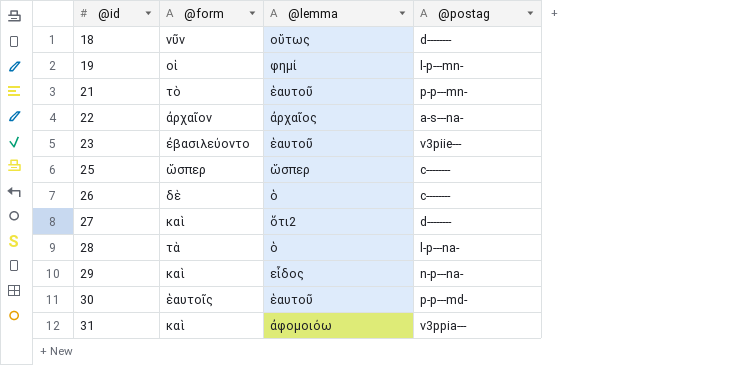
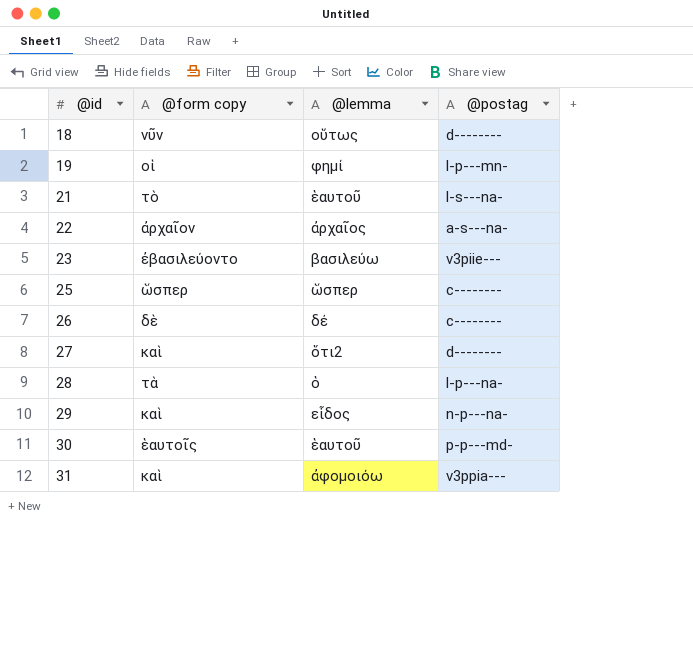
column name: @form -> @form copy
21 | @postag: p-p---mn- -> l-s---na-
23 | @lemma: ἑαυτοῦ -> βασιλεύω
26 | @lemma: ὁ -> δέ

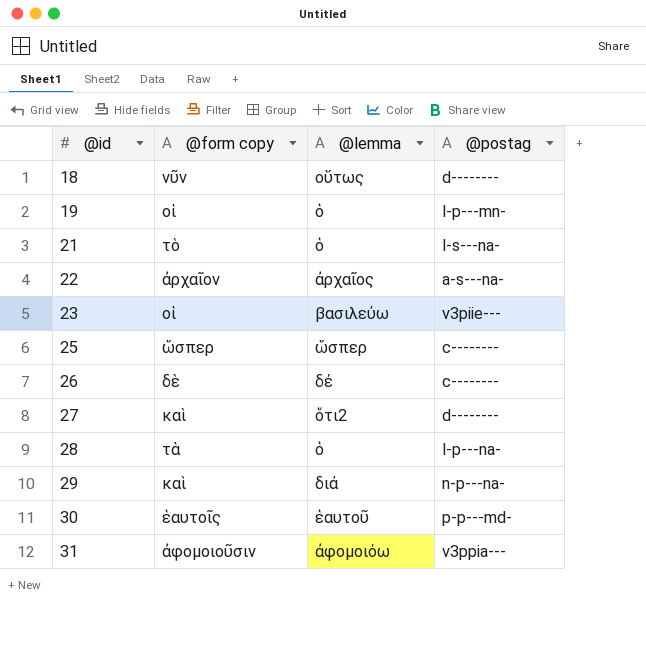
19 | @lemma: φημί -> ὁ
21 | @lemma: ἑαυτοῦ -> ὁ
23 | @form copy: ἐβασιλεύοντο -> οἱ
29 | @lemma: εἶδος -> διά
31 | @form copy: καὶ -> ἀφομοιοῦσιν

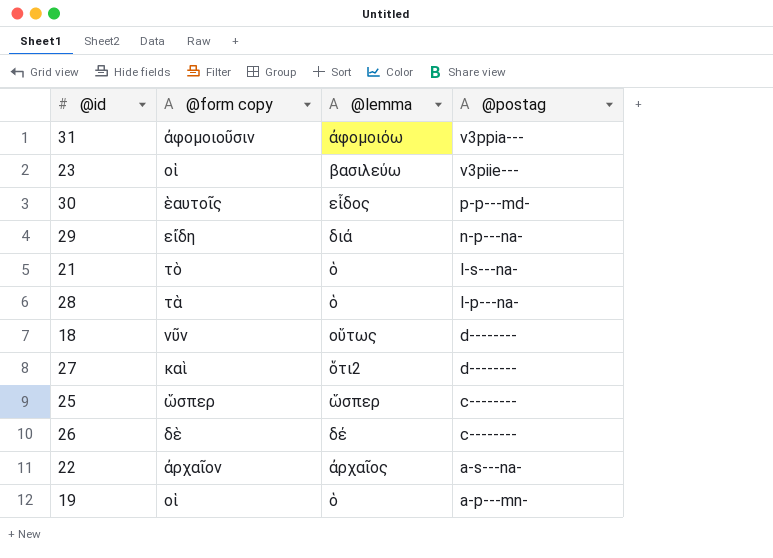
row order: @id ascending -> @postag descending
30 | @lemma: ἑαυτοῦ -> εἶδος
29 | @form copy: καὶ -> εἴδη
19 | @postag: l-p---mn- -> a-p---mn-

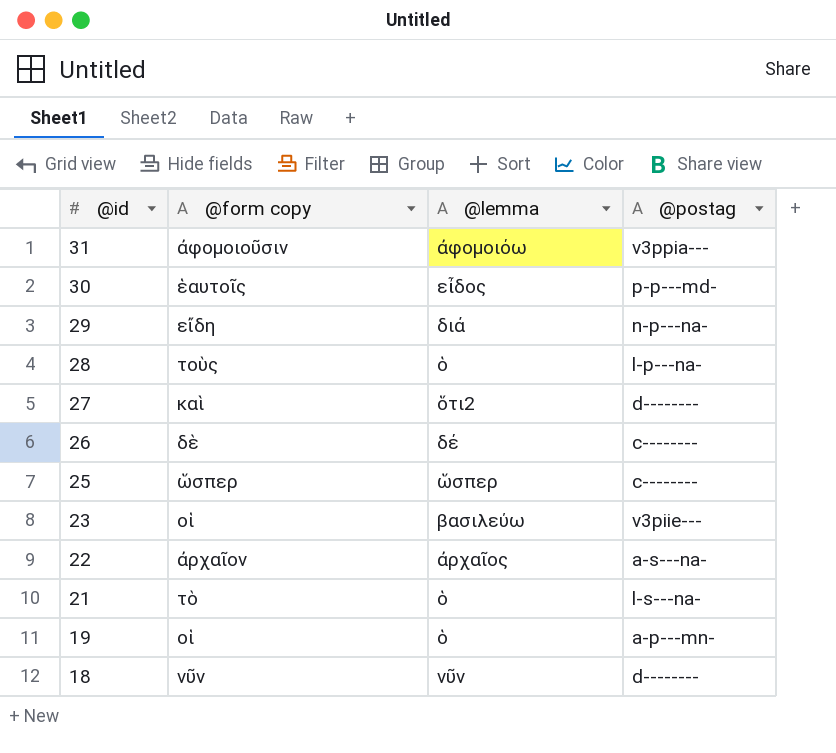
row order: @postag descending -> @id descending
28 | @form copy: τὰ -> τοὺς
18 | @lemma: οὕτως -> νῦν

